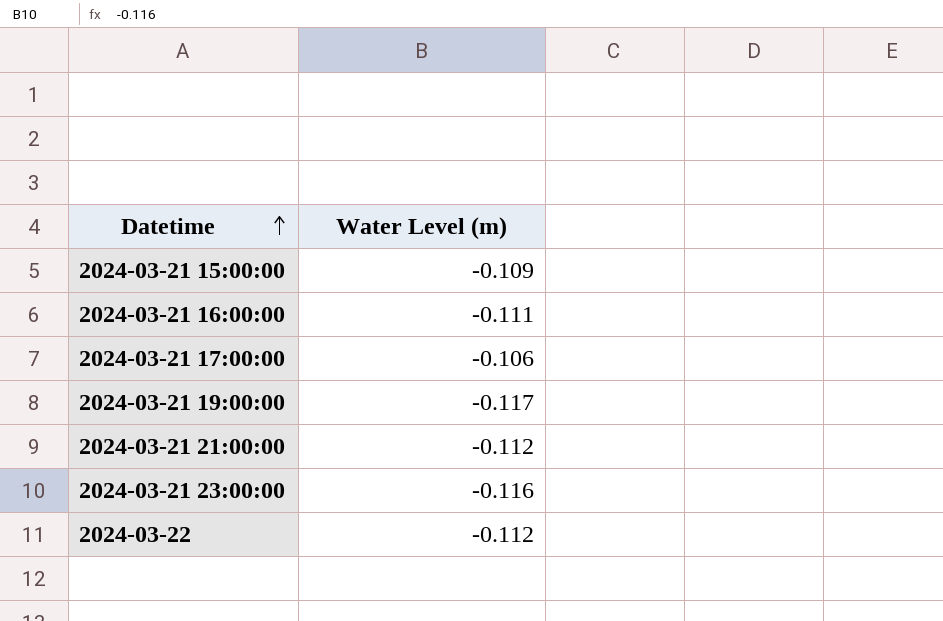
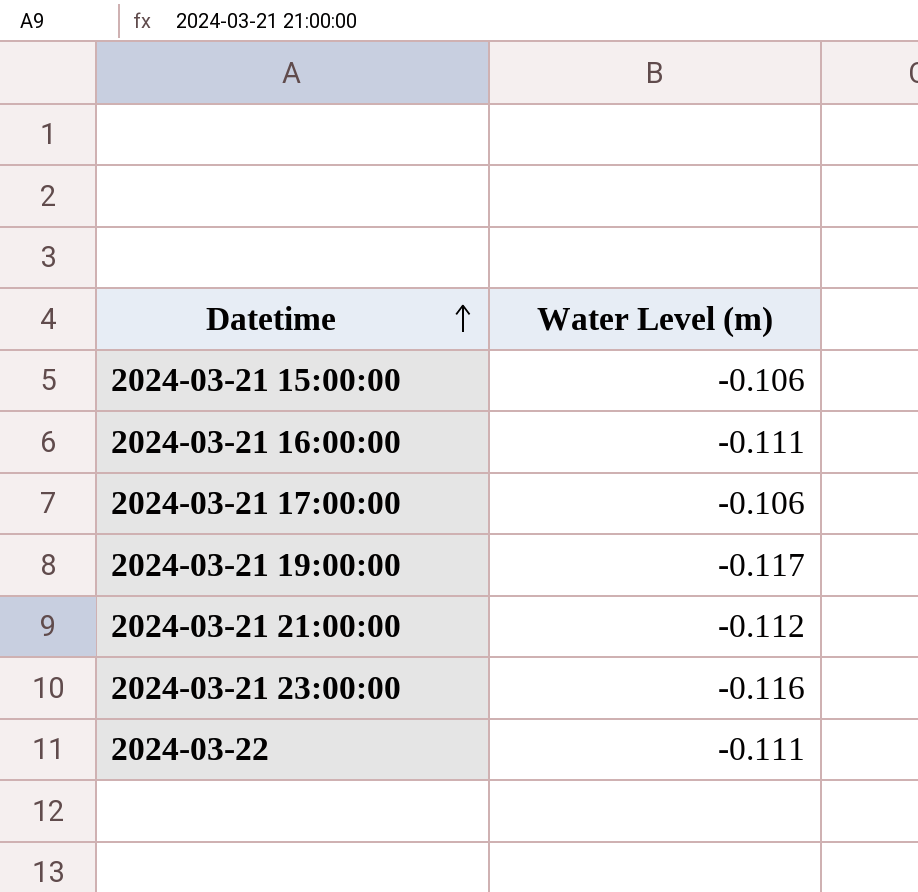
2024-03-21 15:00:00 | Water Level (m): -0.109 -> -0.106
2024-03-22 | Water Level (m): -0.112 -> -0.111

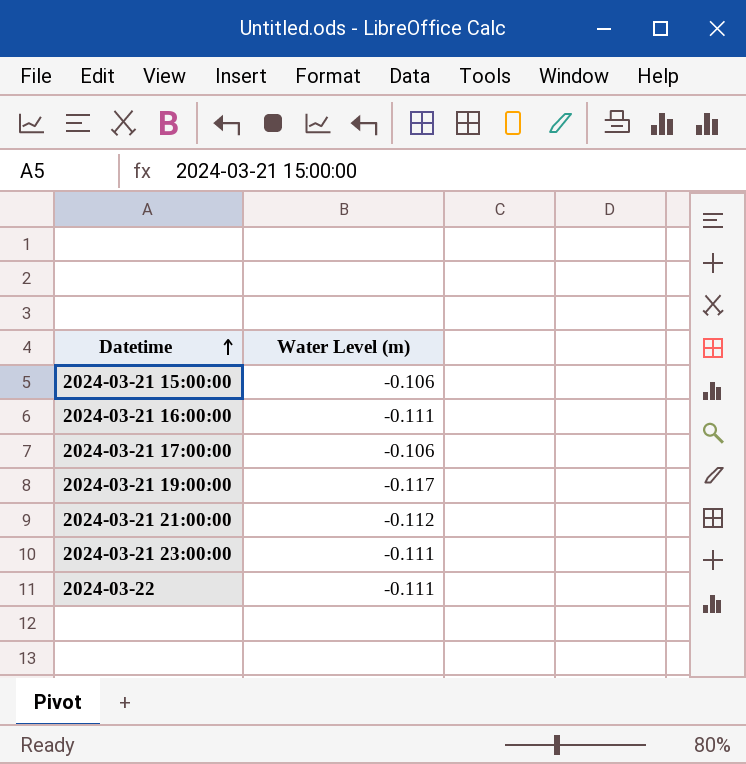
2024-03-21 23:00:00 | Water Level (m): -0.116 -> -0.111

